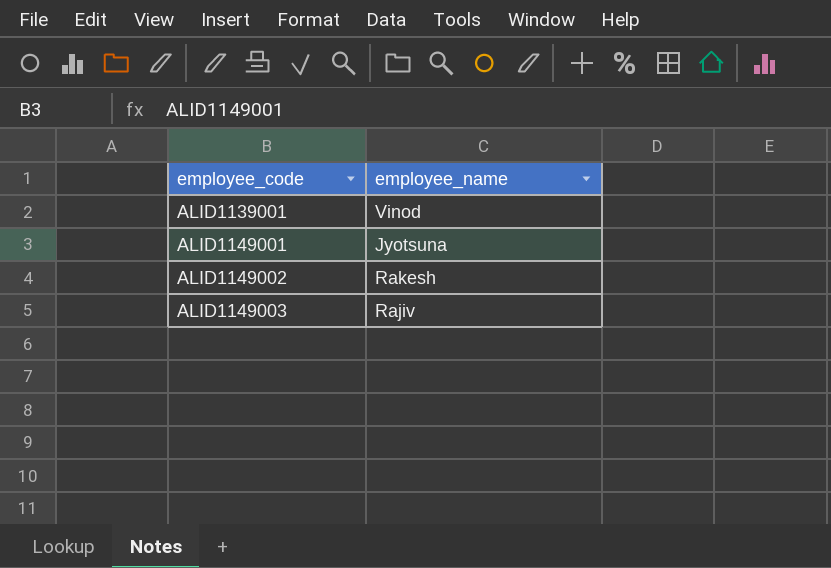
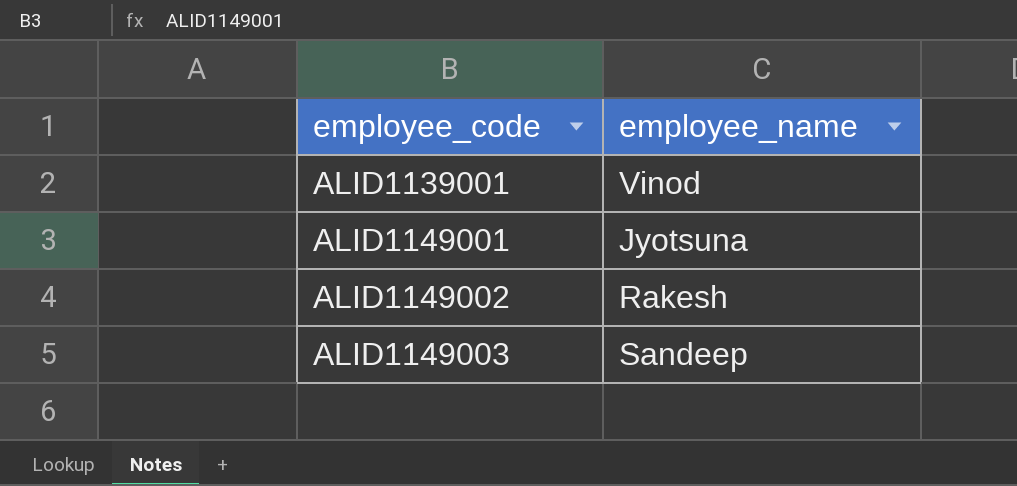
ALID1149003 | employee_name: Rajiv -> Sandeep

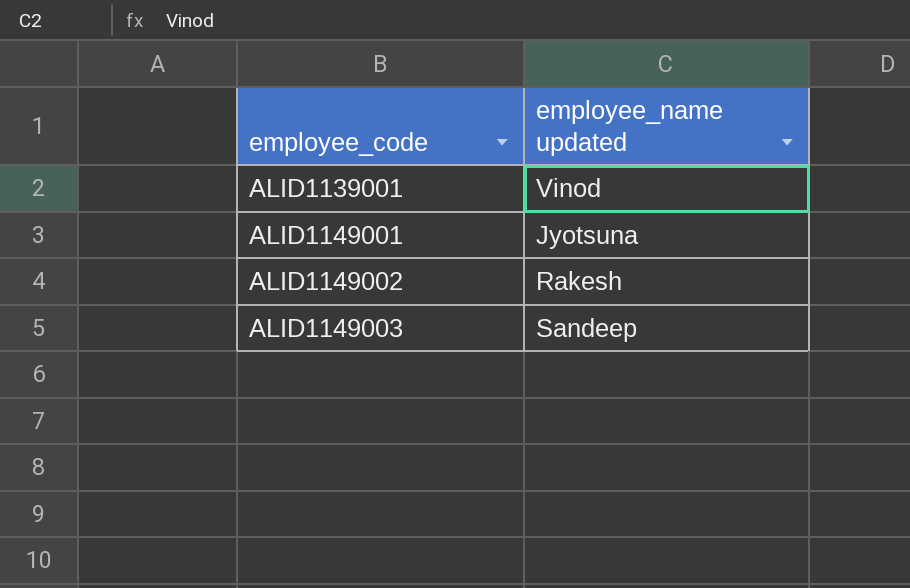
column name: employee_name -> employee_name updated

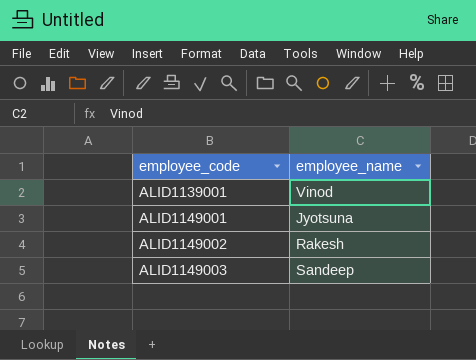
column name: employee_name updated -> employee_name

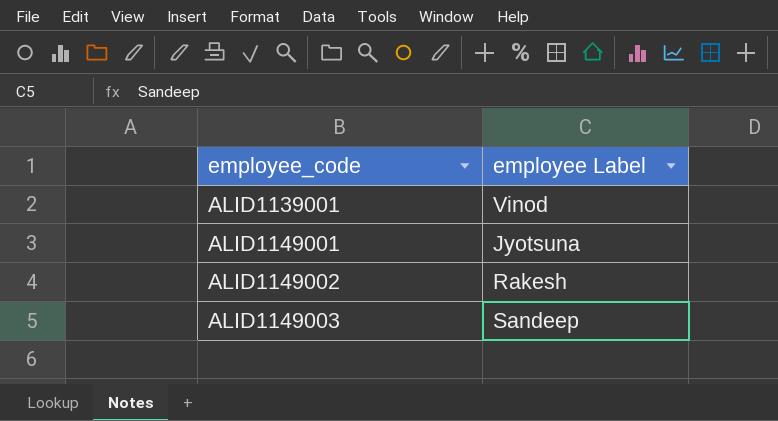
column name: employee_name -> employee Label

